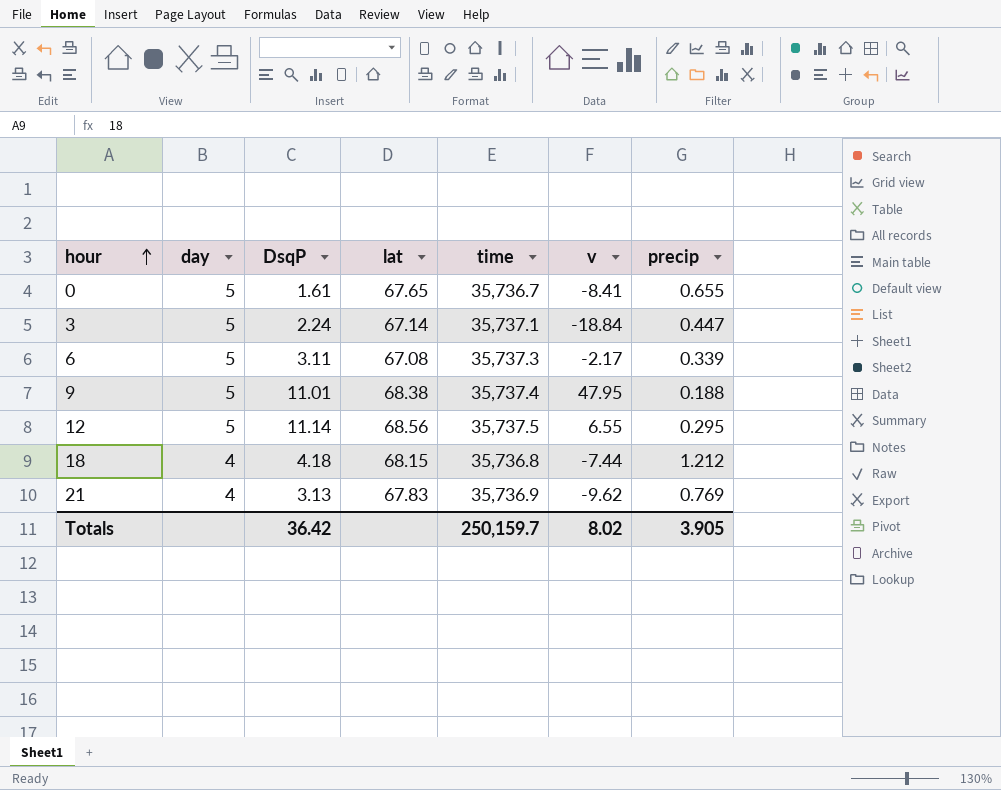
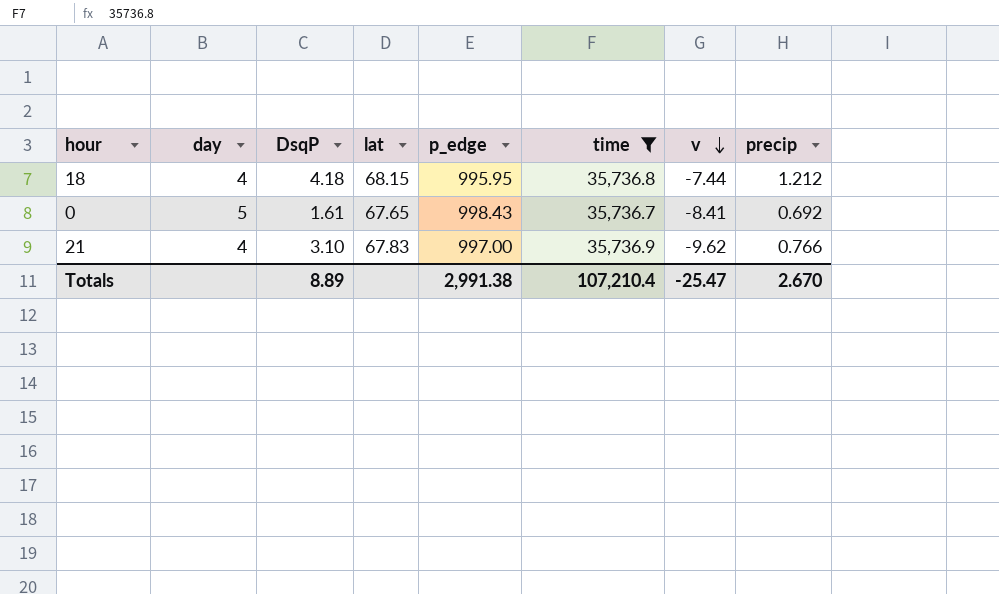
filter: none -> time <= 35,736.9
row order: hour ascending -> v descending
column p_edge | position: none -> 5
0 | precip: 0.655 -> 0.692
21 | DsqP: 3.13 -> 3.10
21 | precip: 0.769 -> 0.766
Totals | DsqP: 36.42 -> 8.89
Totals | time: 250,159.7 -> 107,210.4
Totals | v: 8.02 -> -25.47
Totals | precip: 3.905 -> 2.670

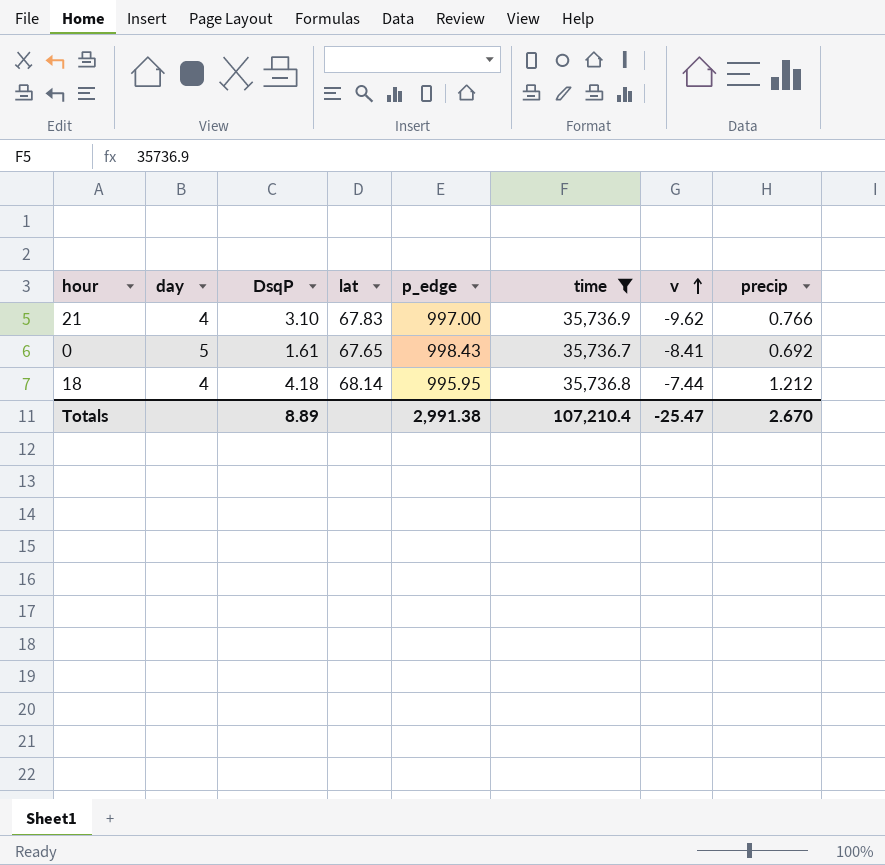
row order: v descending -> v ascending
18 | lat: 68.15 -> 68.14

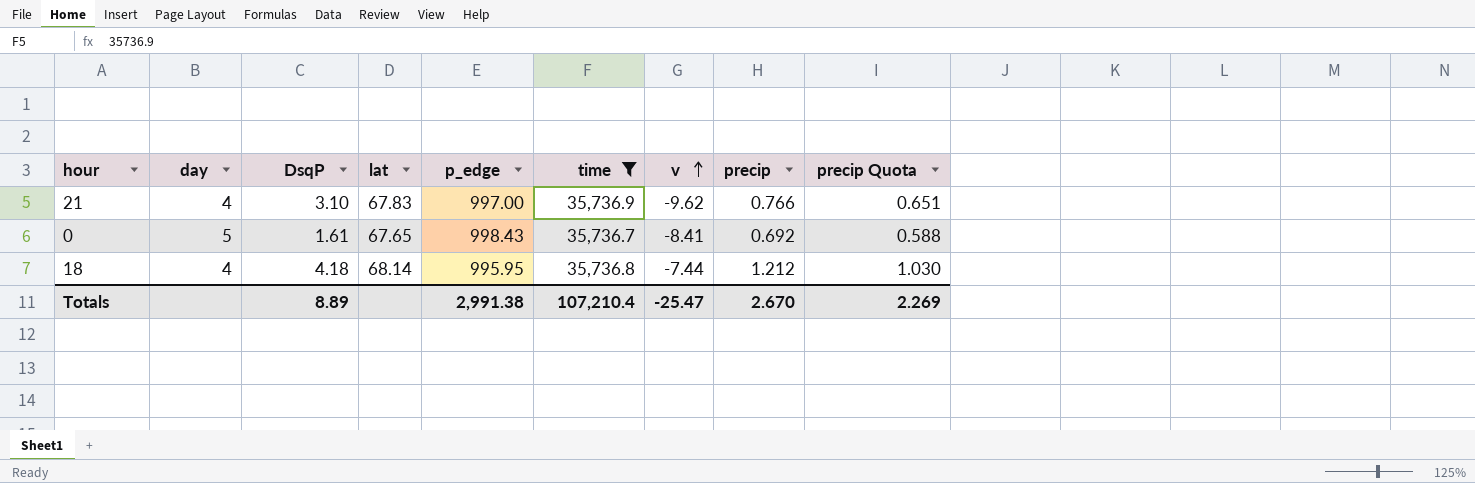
column precip Quota | formula: none -> [precip] * 0.85

